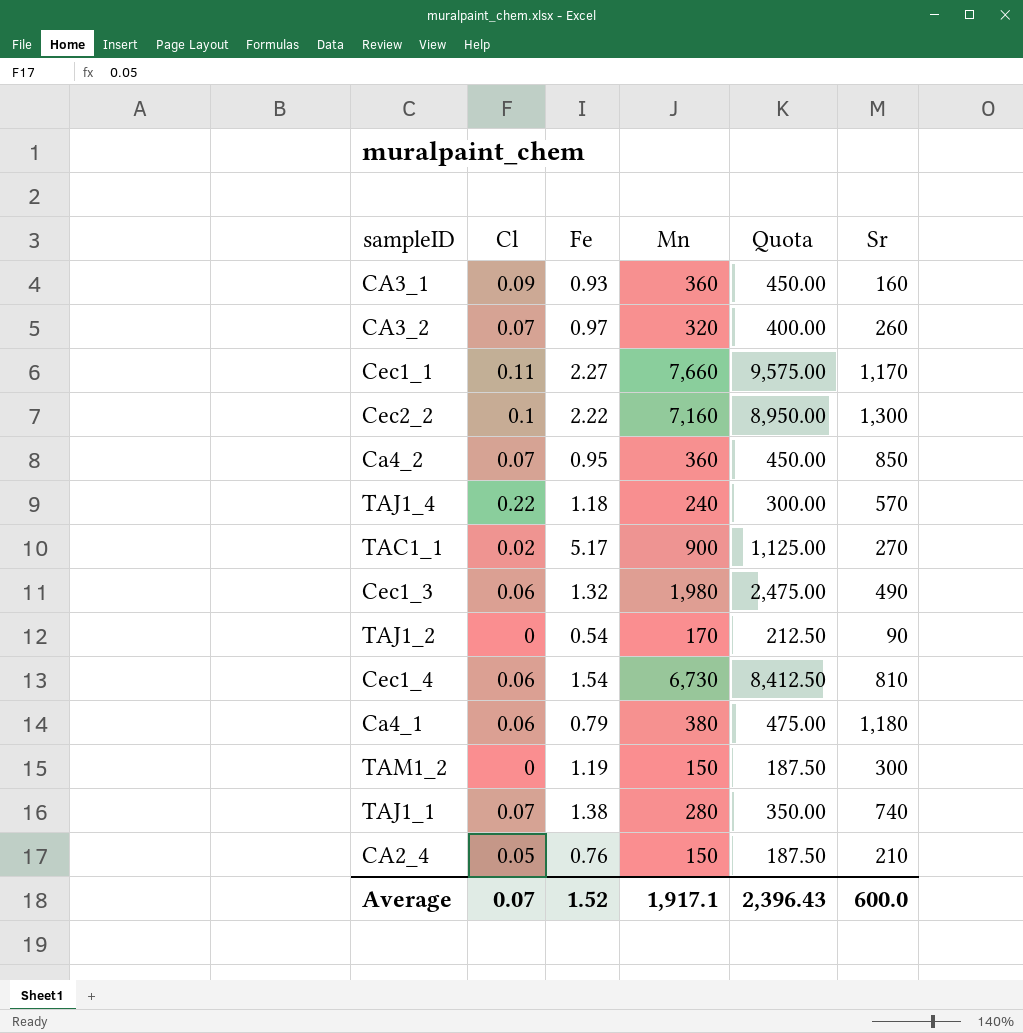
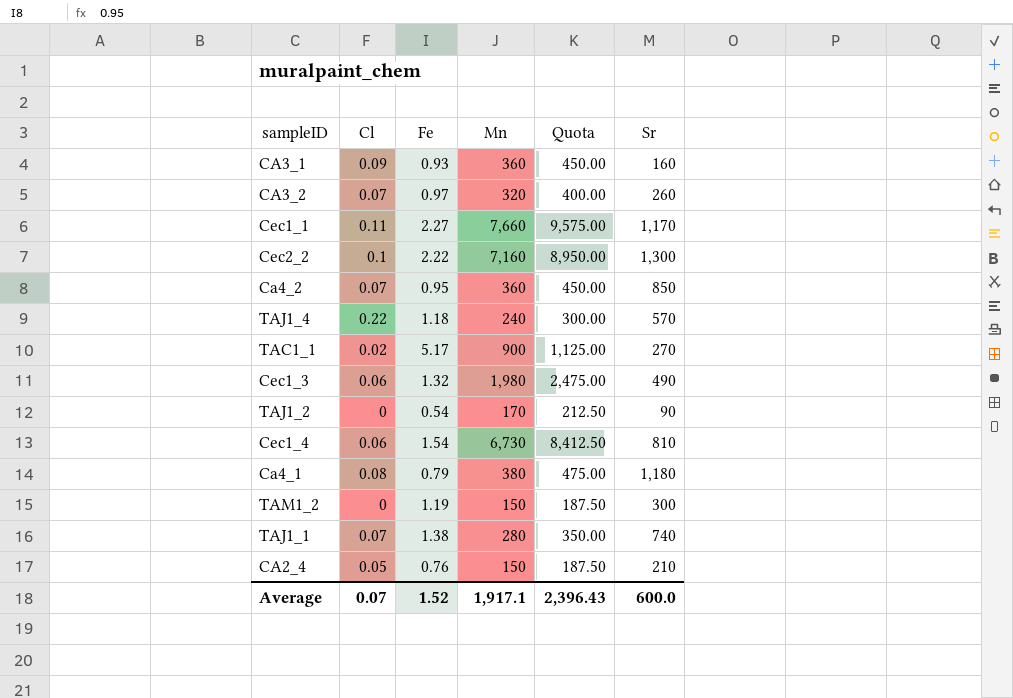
Ca4_1 | Cl: 0.06 -> 0.08

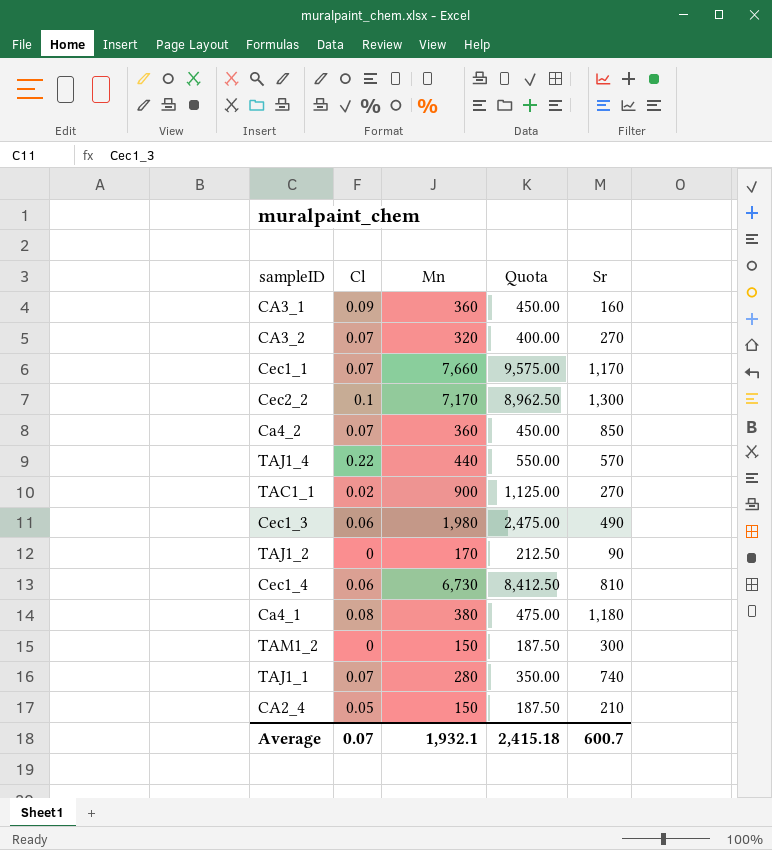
column Fe | position: 3 -> none
CA3_2 | Sr: 260 -> 270
Cec1_1 | Cl: 0.11 -> 0.07
Cec2_2 | Mn: 7,160 -> 7,170
Cec2_2 | Quota: 8,950.00 -> 8,962.50
TAJ1_4 | Mn: 240 -> 440
TAJ1_4 | Quota: 300.00 -> 550.00
Average | Mn: 1,917.1 -> 1,932.1
Average | Quota: 2,396.43 -> 2,415.18
Average | Sr: 600.0 -> 600.7

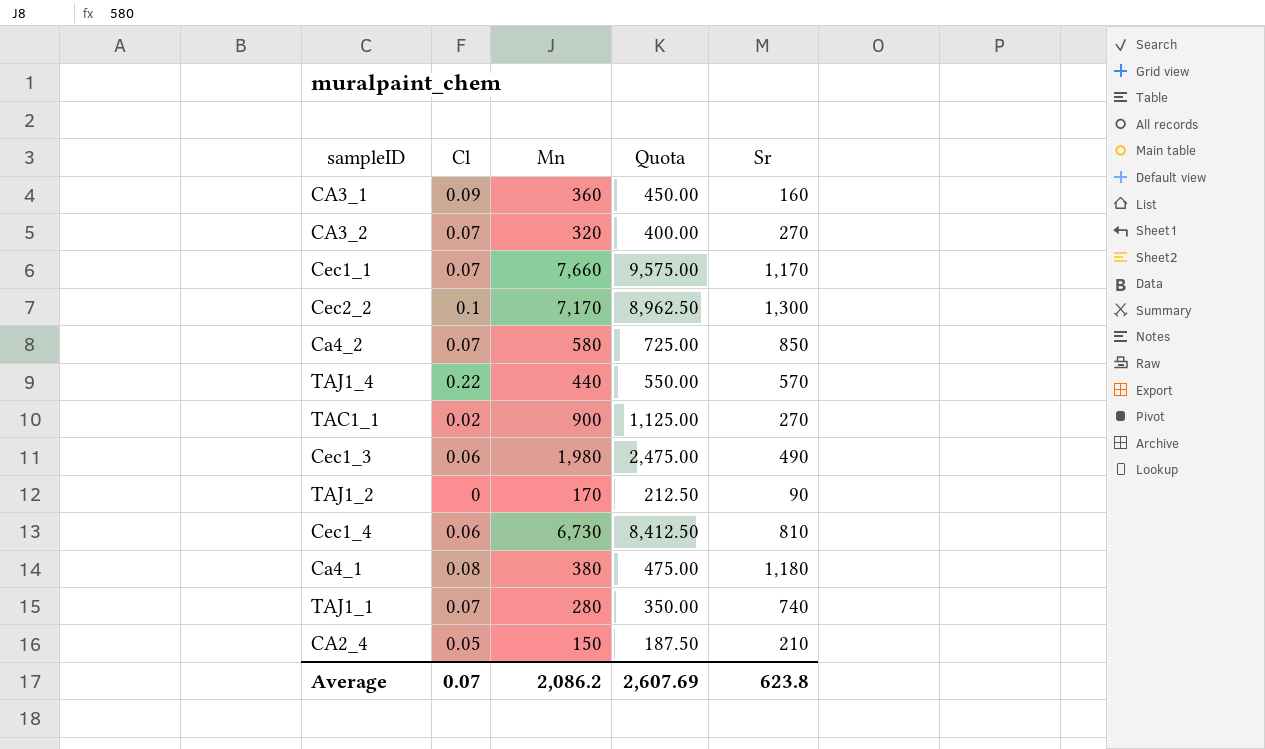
row TAM1_2: 0 | 150 | 187.50 | 300 -> none
Ca4_2 | Mn: 360 -> 580
Ca4_2 | Quota: 450.00 -> 725.00
Average | Mn: 1,932.1 -> 2,086.2
Average | Quota: 2,415.18 -> 2,607.69
Average | Sr: 600.7 -> 623.8

